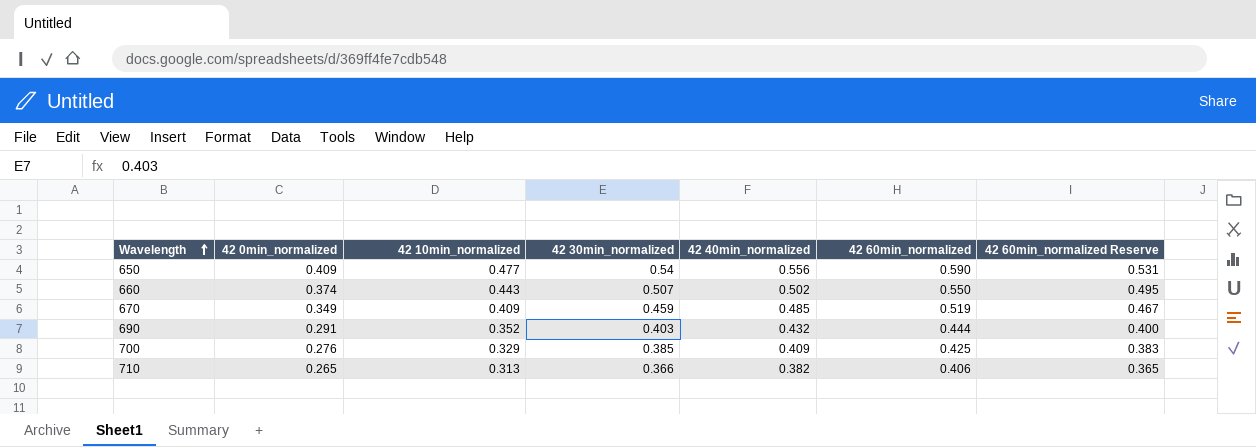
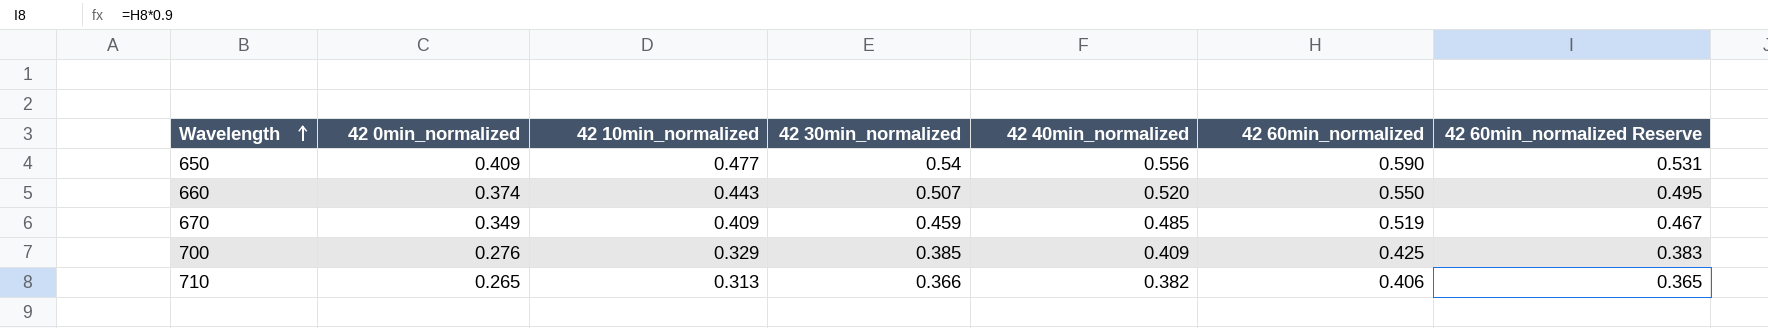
row 690: 0.291 | 0.352 | 0.403 | 0.432 | 0.444 | 0.400 -> none
660 | 42 40min_normalized: 0.502 -> 0.520

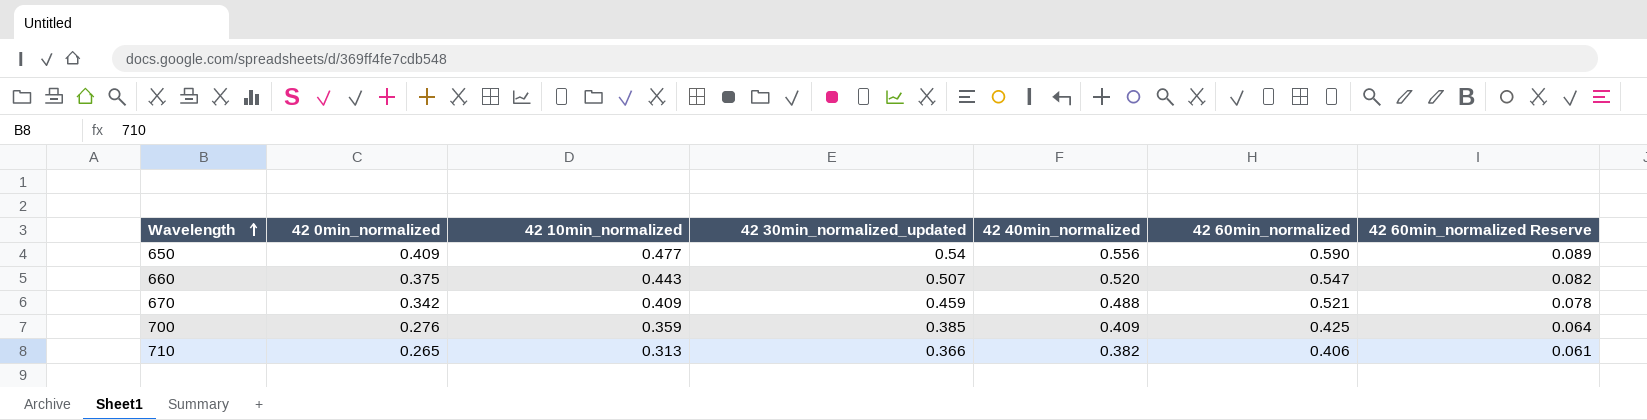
column name: 42 30min_normalized -> 42 30min_normalized_updated
column 42 60min_normalized Reserve | formula: [42 60min_normalized] * 0.9 -> [42 60min_normalized] * 0.15
660 | 42 0min_normalized: 0.374 -> 0.375
660 | 42 60min_normalized: 0.550 -> 0.547
670 | 42 0min_normalized: 0.349 -> 0.342
670 | 42 40min_normalized: 0.485 -> 0.488
670 | 42 60min_normalized: 0.519 -> 0.521
700 | 42 10min_normalized: 0.329 -> 0.359

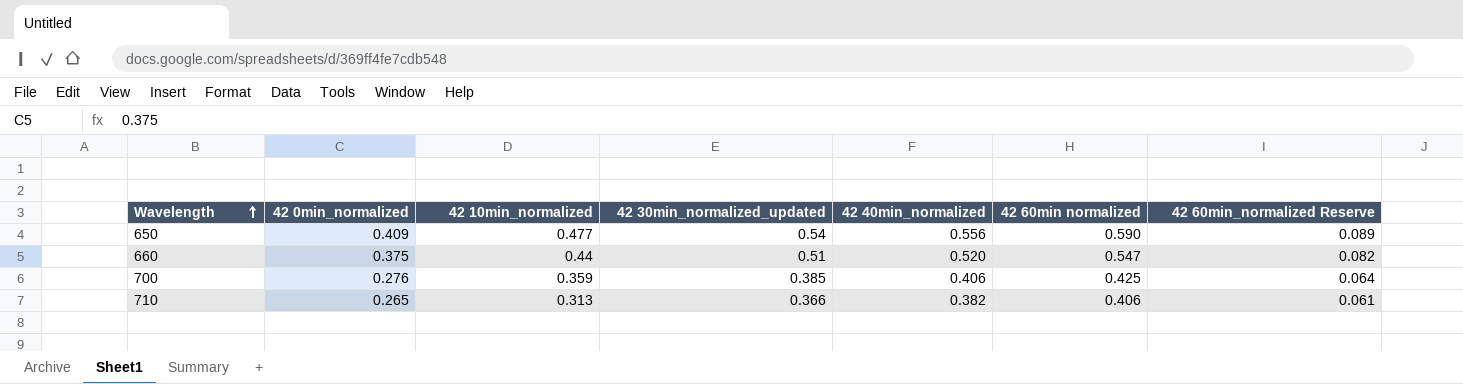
column name: 42 60min_normalized -> 42 60min normalized
row 670: 0.342 | 0.409 | 0.459 | 0.488 | 0.521 | 0.078 -> none
660 | 42 10min_normalized: 0.443 -> 0.44
660 | 42 30min_normalized_updated: 0.507 -> 0.51
700 | 42 40min_normalized: 0.409 -> 0.406

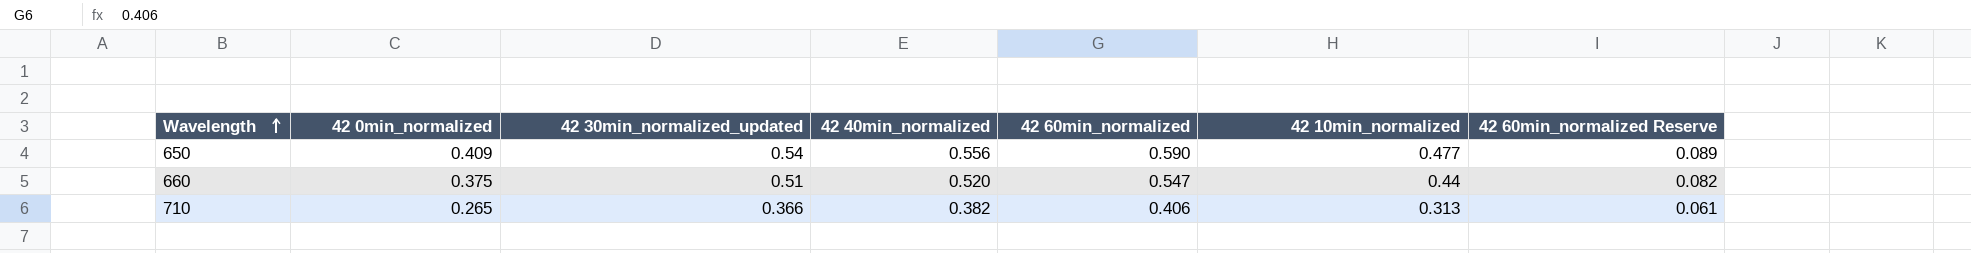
column name: 42 60min normalized -> 42 60min_normalized
column 42 10min_normalized | position: 3 -> 6
row 700: 0.276 | 0.359 | 0.385 | 0.406 | 0.425 | 0.064 -> none

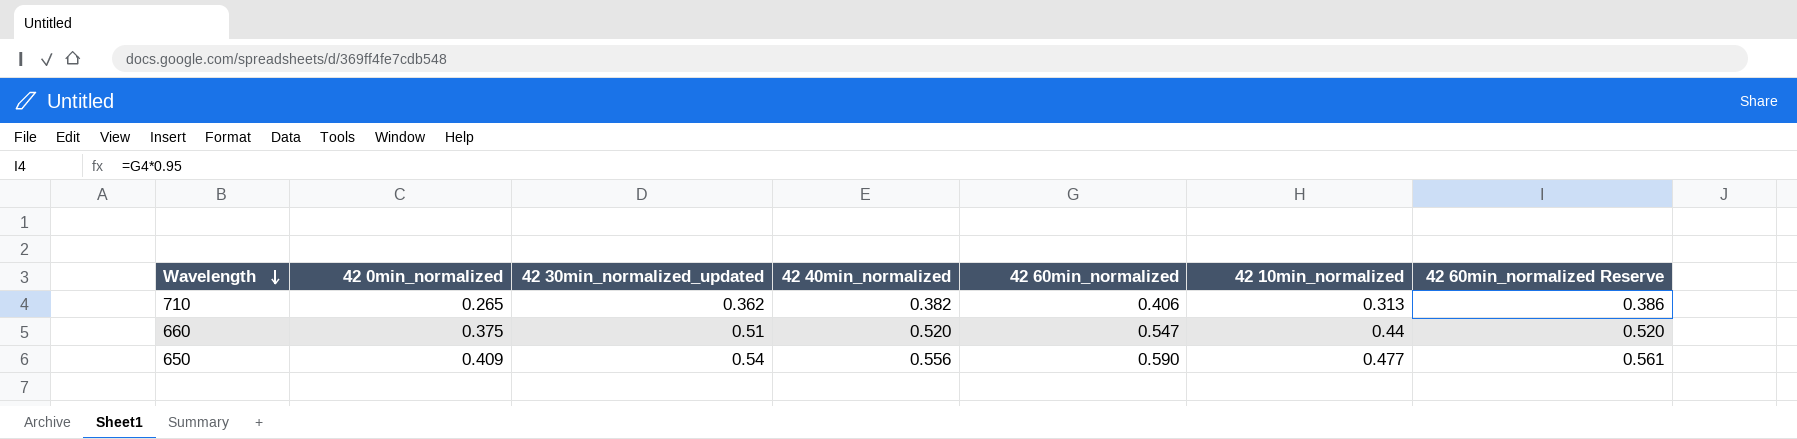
row order: Wavelength ascending -> Wavelength descending
column 42 60min_normalized Reserve | formula: [42 60min_normalized] * 0.15 -> [42 60min_normalized] * 0.95
710 | 42 30min_normalized_updated: 0.366 -> 0.362

